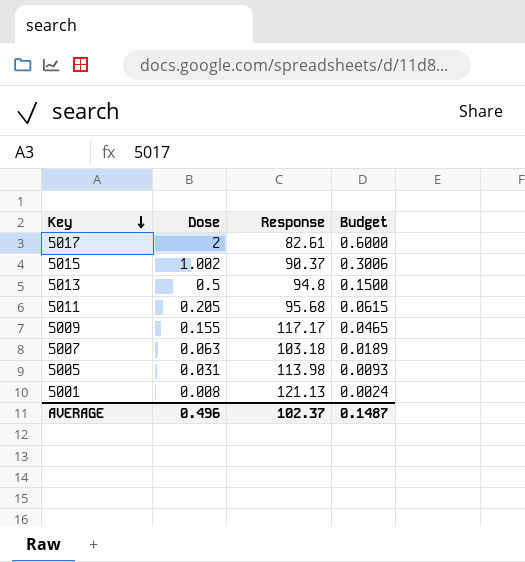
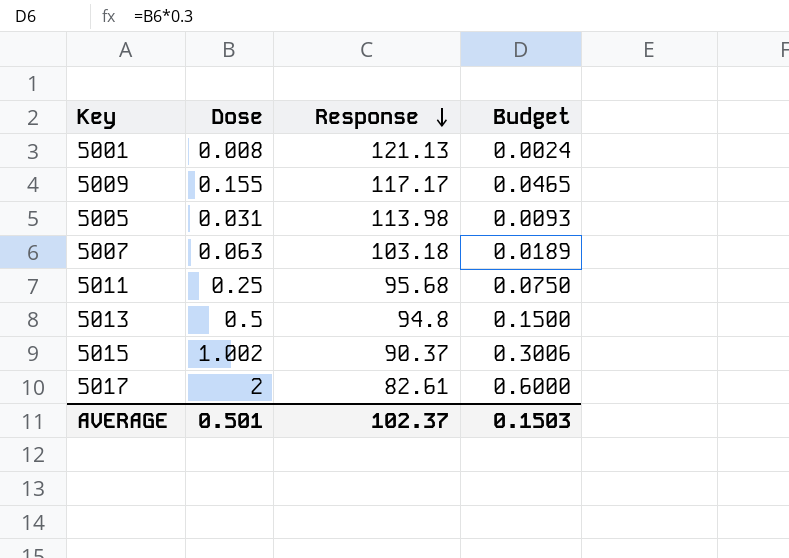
row order: Key descending -> Response descending
5011 | Dose: 0.205 -> 0.25
5011 | Budget: 0.0615 -> 0.0750
AVERAGE | Dose: 0.496 -> 0.501
AVERAGE | Budget: 0.1487 -> 0.1503

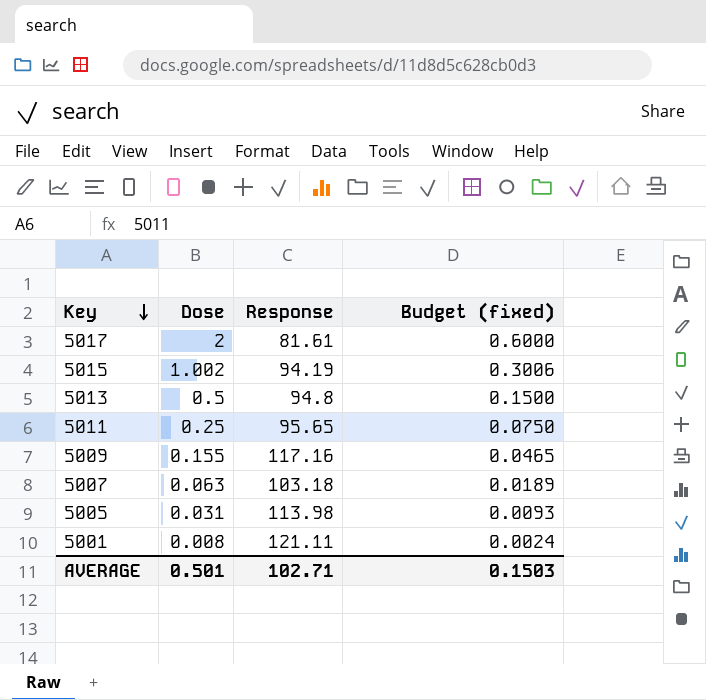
row order: Response descending -> Key descending
column name: Budget -> Budget (fixed)
5017 | Response: 82.61 -> 81.61
5015 | Response: 90.37 -> 94.19
5011 | Response: 95.68 -> 95.65
5009 | Response: 117.17 -> 117.16
5001 | Response: 121.13 -> 121.11
AVERAGE | Response: 102.37 -> 102.71

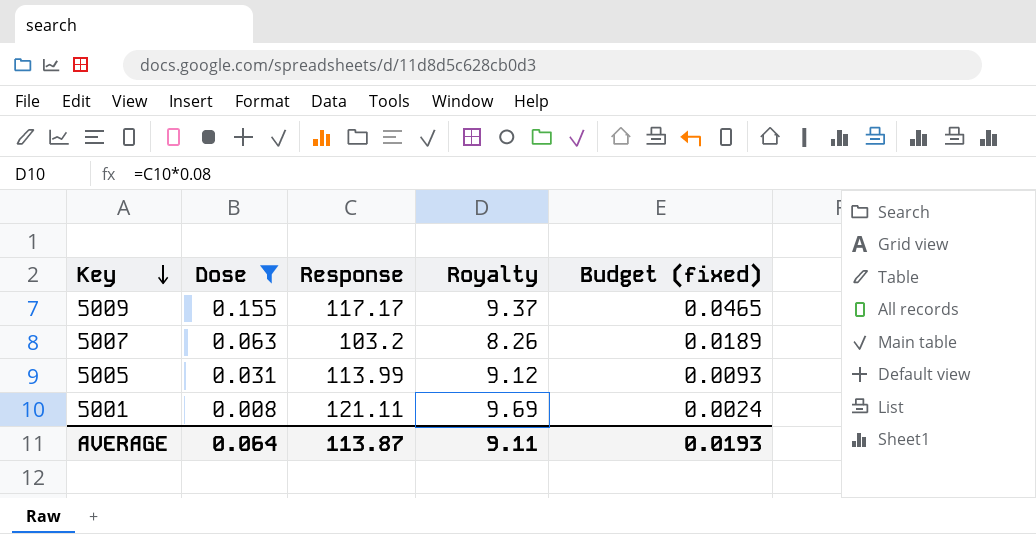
filter: none -> Dose <= 0.155
column Royalty | formula: none -> [Response] * 0.08
5009 | Response: 117.16 -> 117.17
5007 | Response: 103.18 -> 103.2
5005 | Response: 113.98 -> 113.99
AVERAGE | Dose: 0.501 -> 0.064
AVERAGE | Response: 102.71 -> 113.87
AVERAGE | Budget (fixed): 0.1503 -> 0.0193

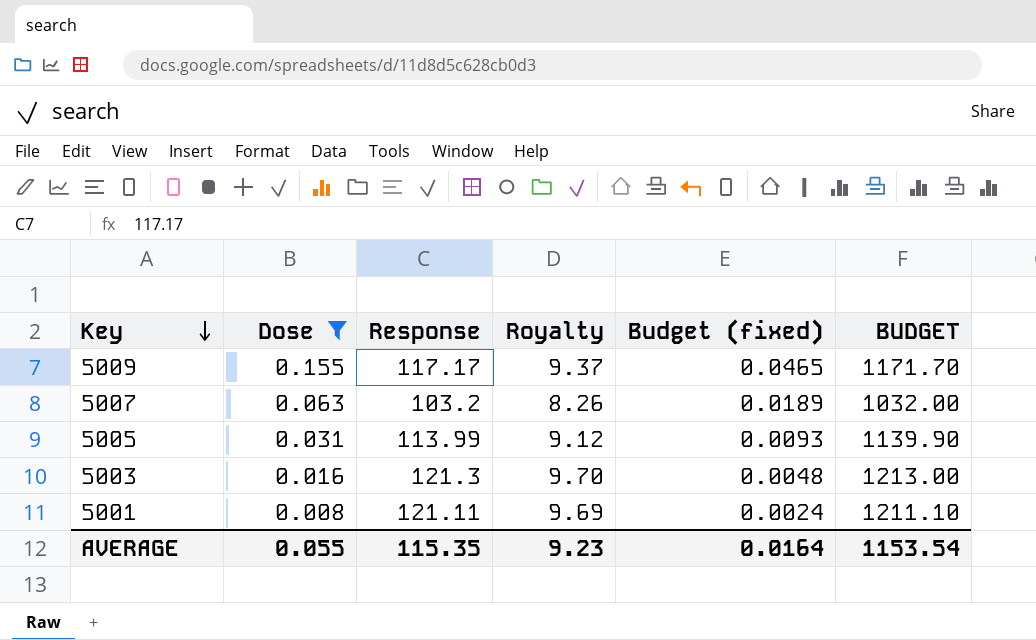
column BUDGET | formula: none -> [Response] * 10
row 5003: none -> 0.016 | 121.3 | 9.70 | 0.0048 | 1213.00
AVERAGE | Dose: 0.064 -> 0.055
AVERAGE | Response: 113.87 -> 115.35
AVERAGE | Royalty: 9.11 -> 9.23
AVERAGE | Budget (fixed): 0.0193 -> 0.0164

